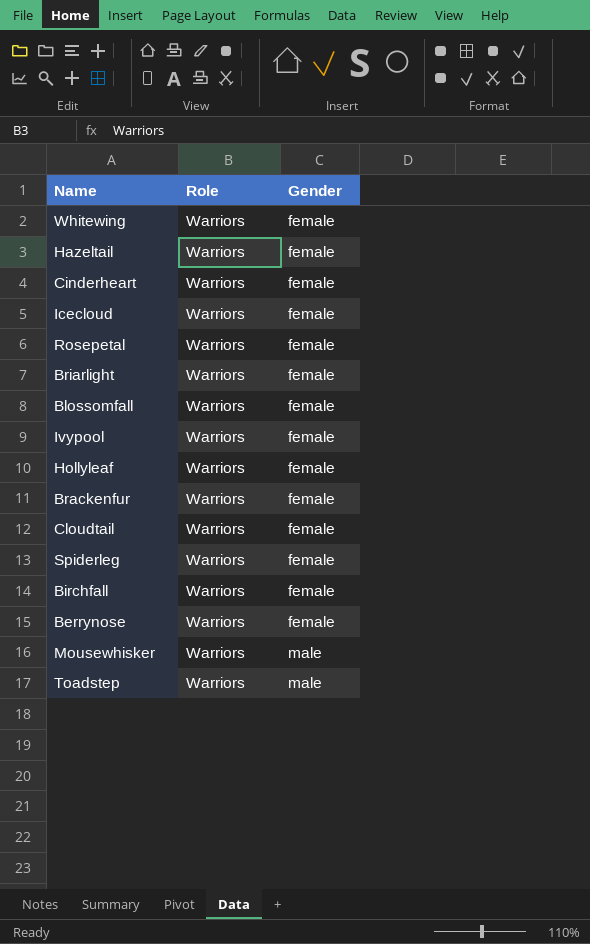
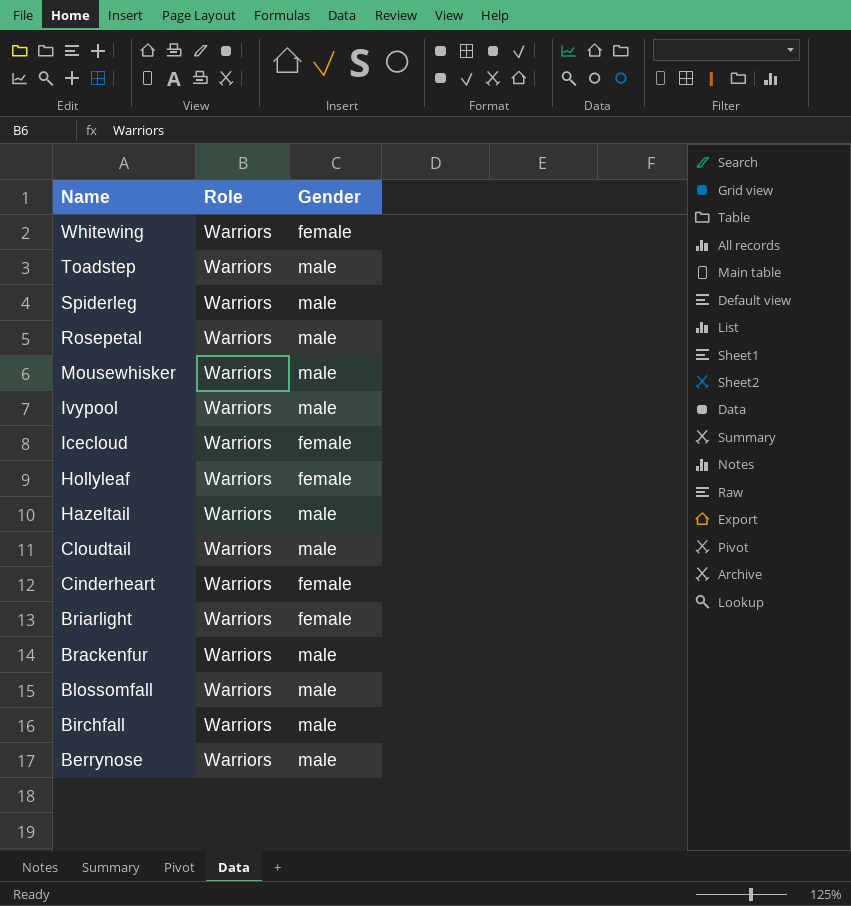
row order: Gender ascending -> Name descending
Spiderleg | Gender: female -> male
Rosepetal | Gender: female -> male
Ivypool | Gender: female -> male
Hazeltail | Gender: female -> male
Cloudtail | Gender: female -> male
Brackenfur | Gender: female -> male
Blossomfall | Gender: female -> male
Birchfall | Gender: female -> male
Berrynose | Gender: female -> male

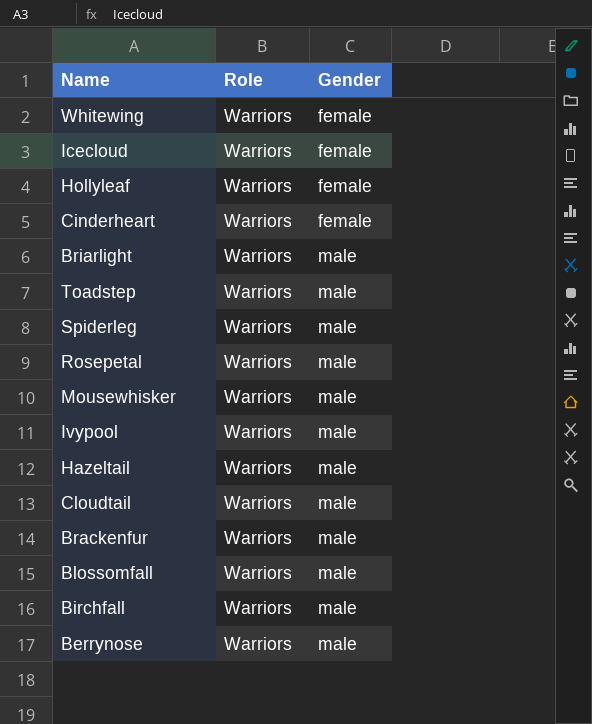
row order: Name descending -> Gender ascending
Briarlight | Gender: female -> male

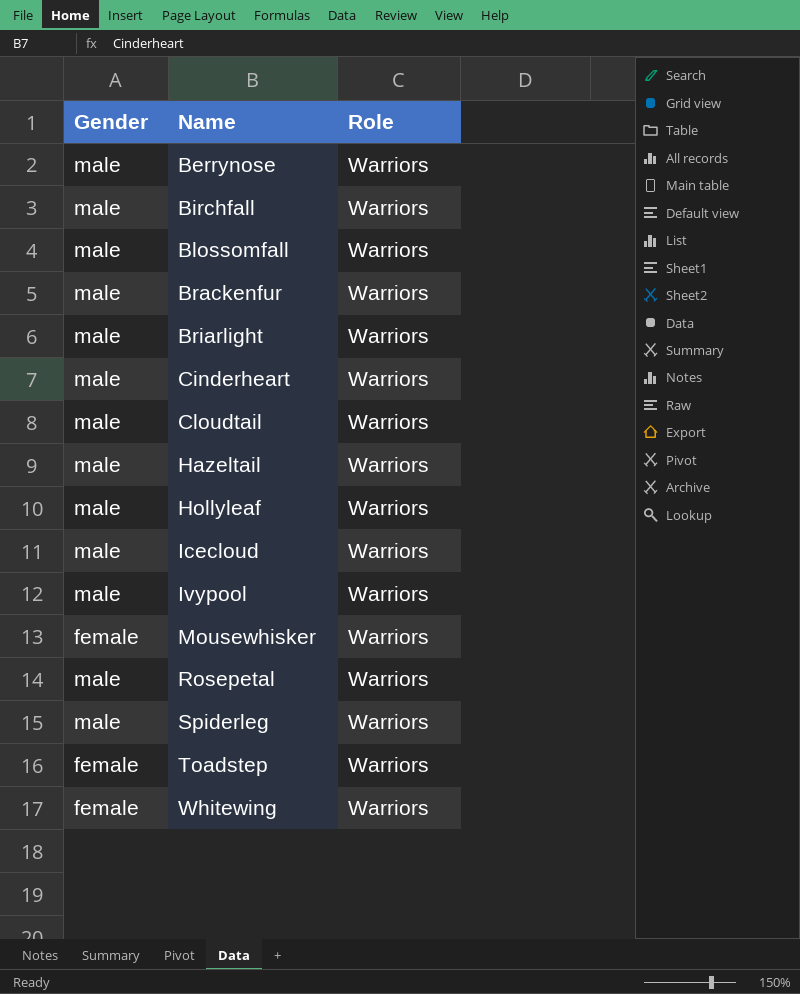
row order: Gender ascending -> Name ascending
column Gender | position: 3 -> 1
Cinderheart | Gender: female -> male
Hollyleaf | Gender: female -> male
Icecloud | Gender: female -> male
Mousewhisker | Gender: male -> female
Toadstep | Gender: male -> female

